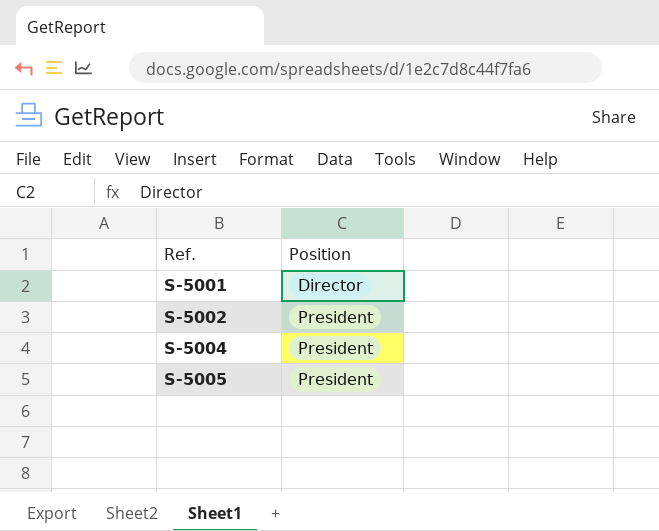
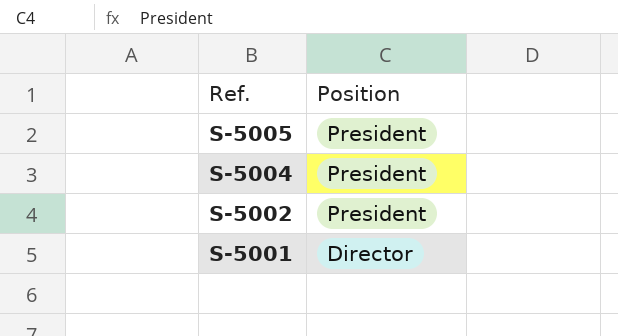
row order: Ref. ascending -> Ref. descending

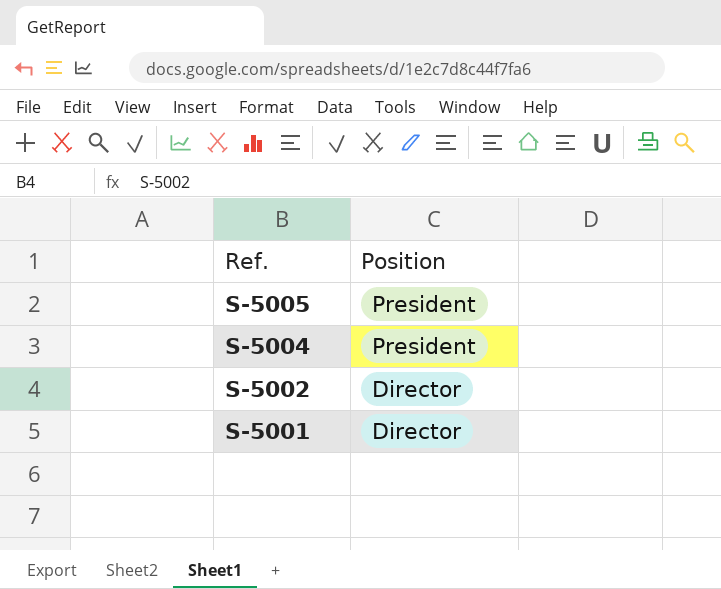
S-5002 | Position: President -> Director

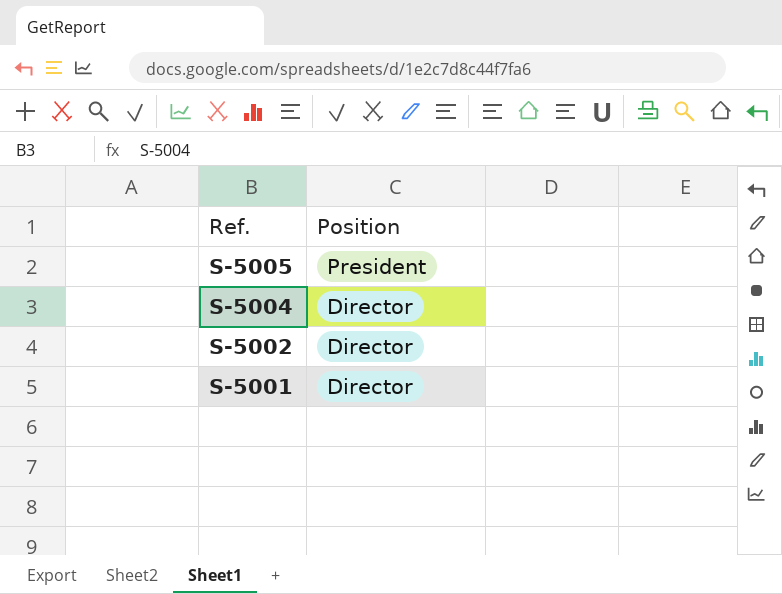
S-5004 | Position: President -> Director

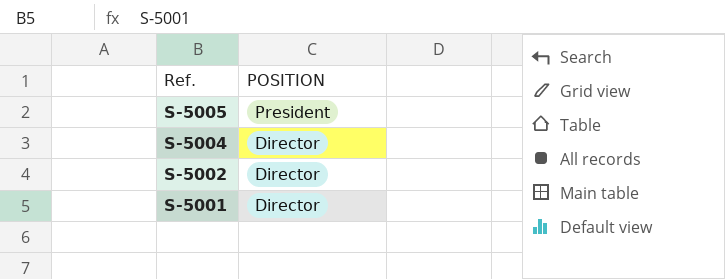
column name: Position -> POSITION

